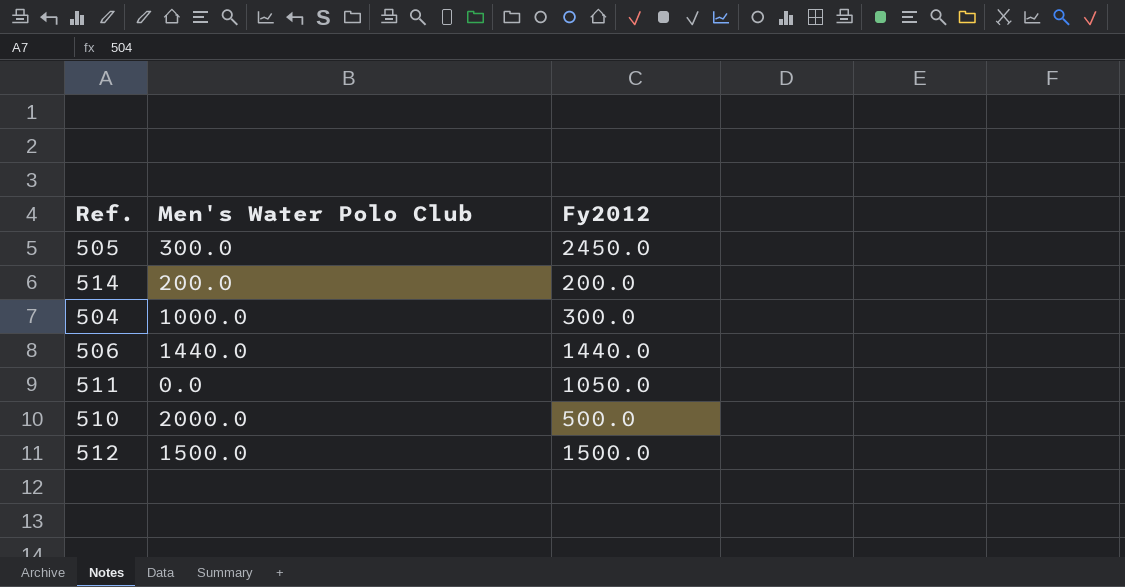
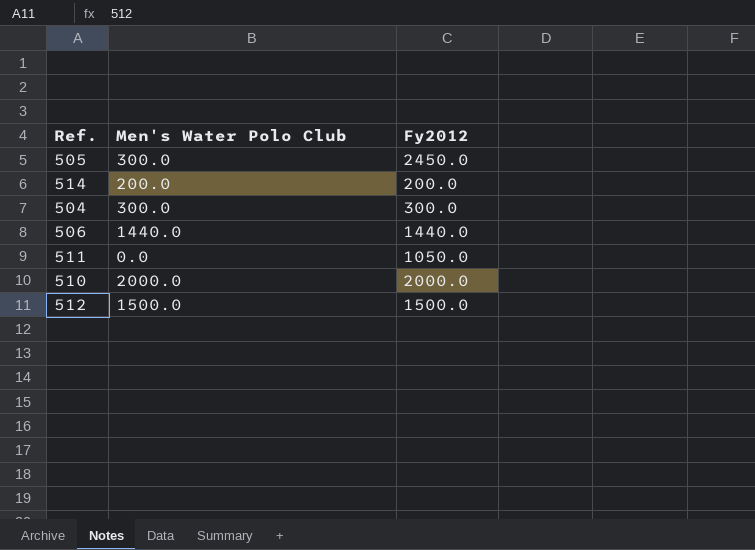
504 | Men's Water Polo Club: 1000.0 -> 300.0
510 | Fy2012: 500.0 -> 2000.0

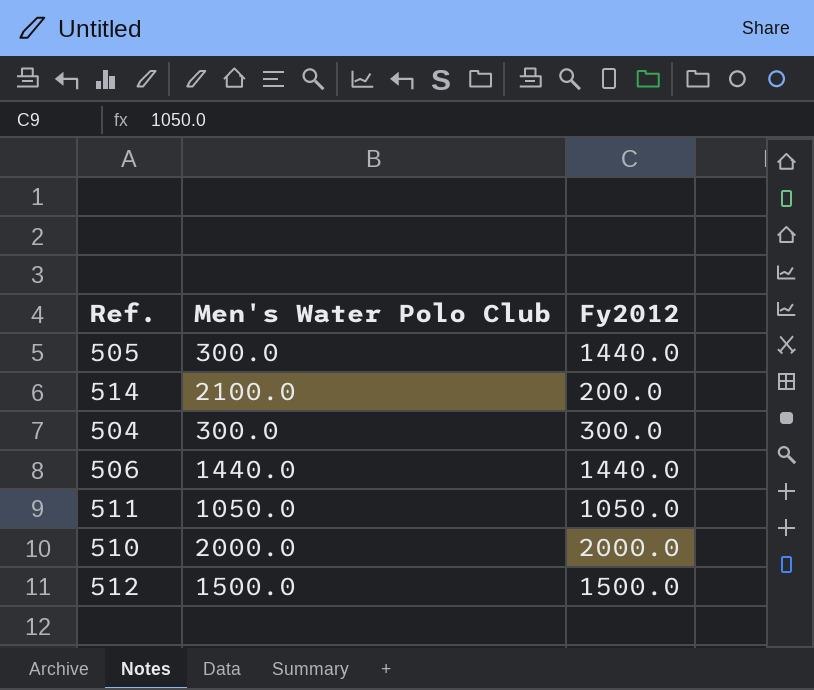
505 | Fy2012: 2450.0 -> 1440.0
514 | Men's Water Polo Club: 200.0 -> 2100.0
511 | Men's Water Polo Club: 0.0 -> 1050.0

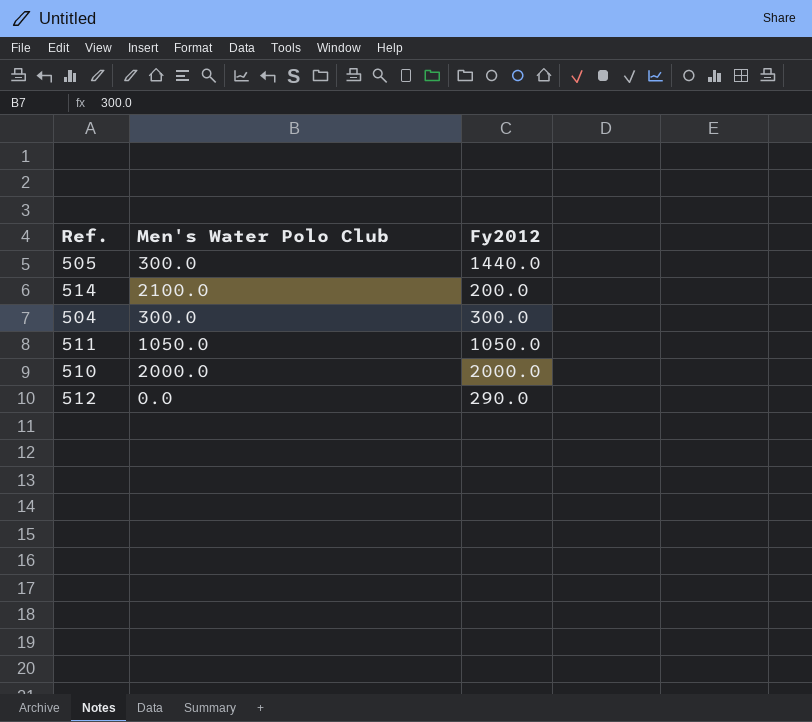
row 506: 1440.0 | 1440.0 -> none
512 | Men's Water Polo Club: 1500.0 -> 0.0
512 | Fy2012: 1500.0 -> 290.0

